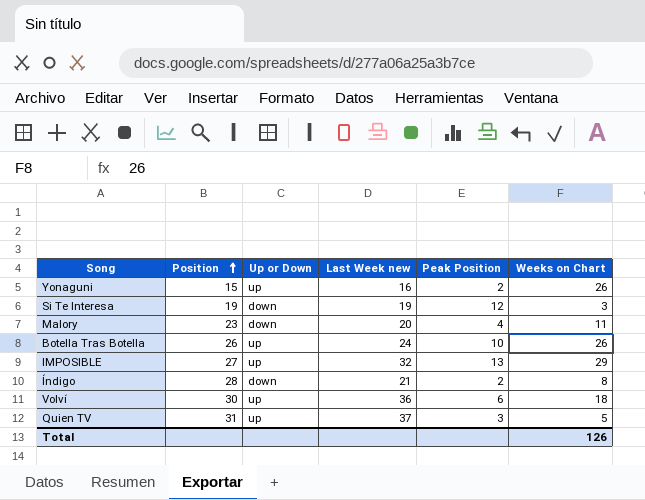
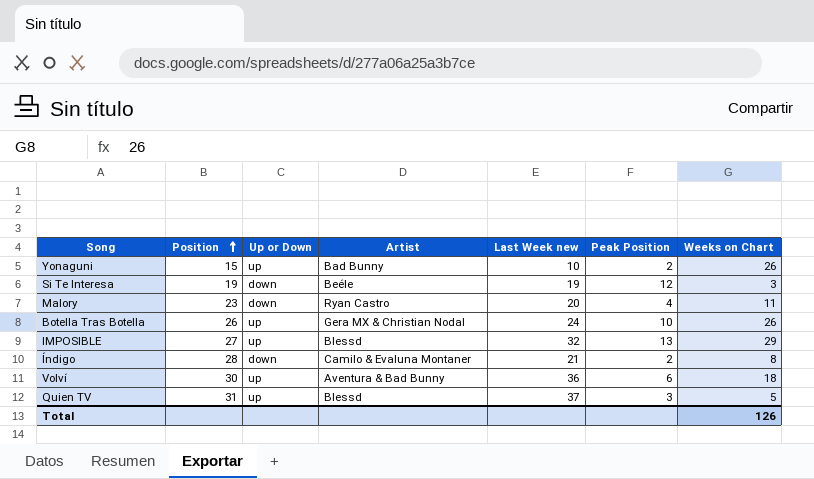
column Artist | position: none -> 4
Yonaguni | Last Week new: 16 -> 10

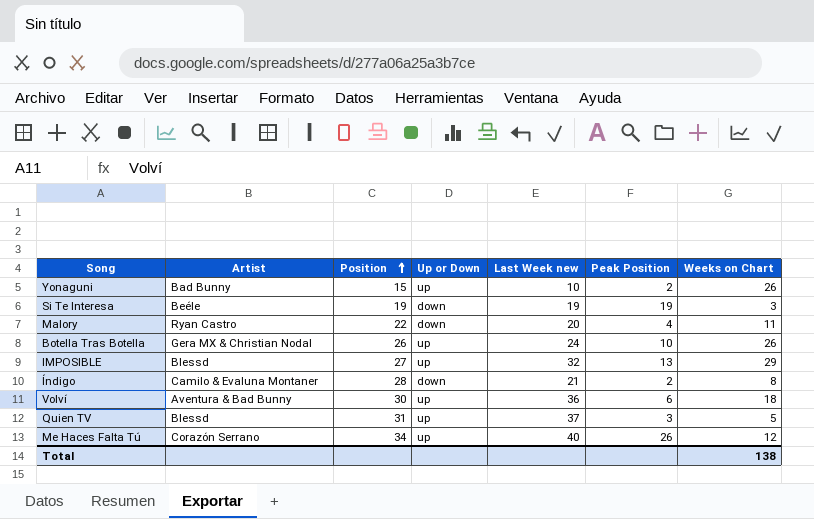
column Artist | position: 4 -> 2
Si Te Interesa | Peak Position: 12 -> 19
Malory | Position: 23 -> 22
row Me Haces Falta Tú: none -> Corazón Serrano | 34 | up | 40 | 26 | 12
Total | Weeks on Chart: 126 -> 138

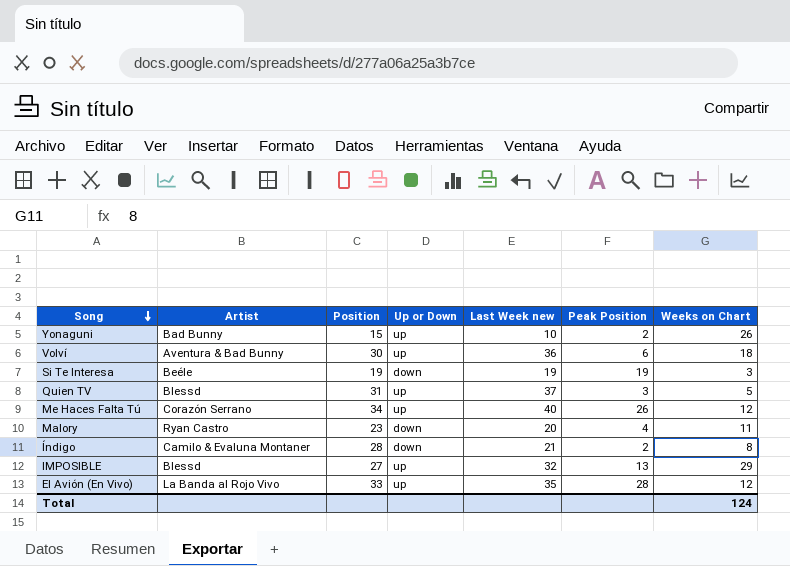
row order: Position ascending -> Song descending
row Botella Tras Botella: Gera MX & Christian Nodal | 26 | up | 24 | 10 | 26 -> none
Malory | Position: 22 -> 23
row El Avión (En Vivo): none -> La Banda al Rojo Vivo | 33 | up | 35 | 28 | 12
Total | Weeks on Chart: 138 -> 124

